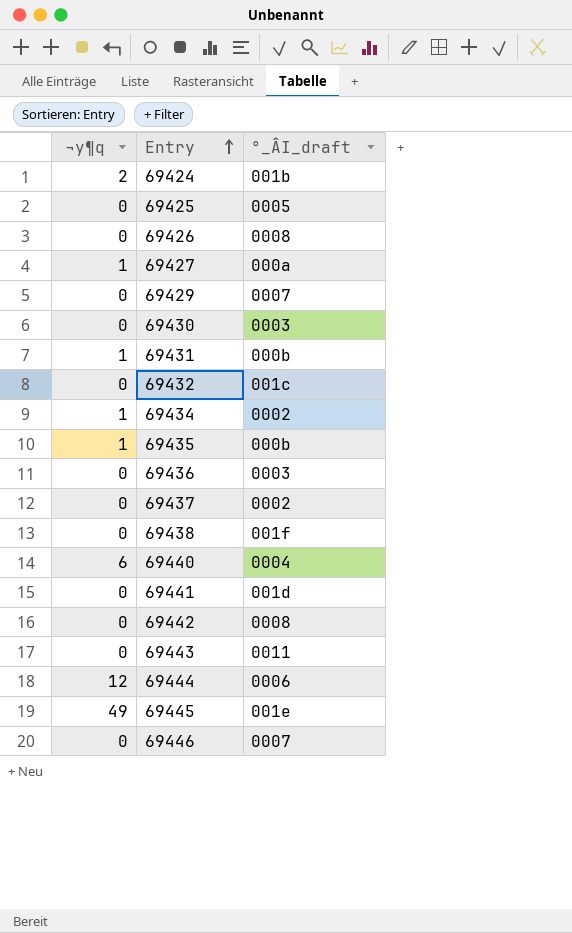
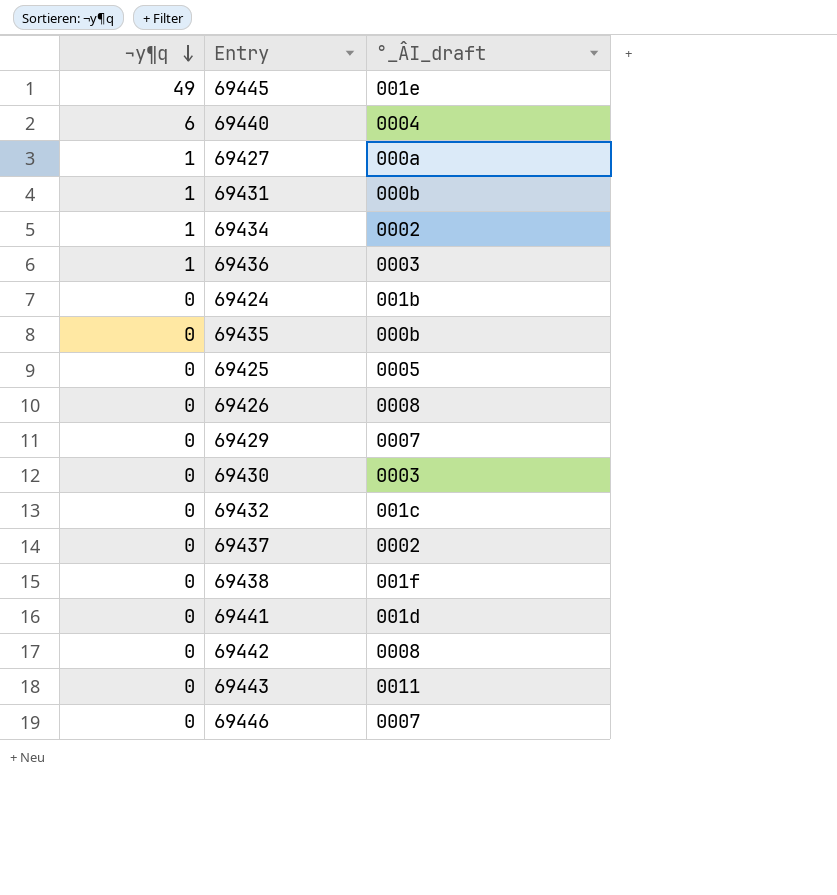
row order: Entry ascending -> ¬y¶q descending
row 69444: 12 | 0006 -> none
69436 | ¬y¶q: 0 -> 1
69424 | ¬y¶q: 2 -> 0
69435 | ¬y¶q: 1 -> 0

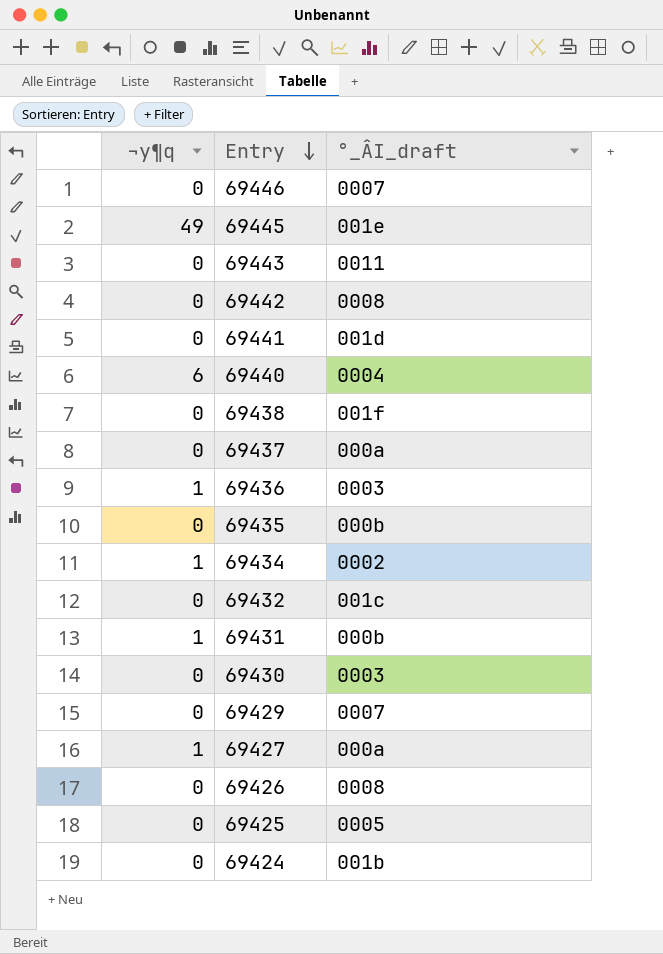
row order: ¬y¶q descending -> Entry descending
69437 | °_ÂI_draft: 0002 -> 000a

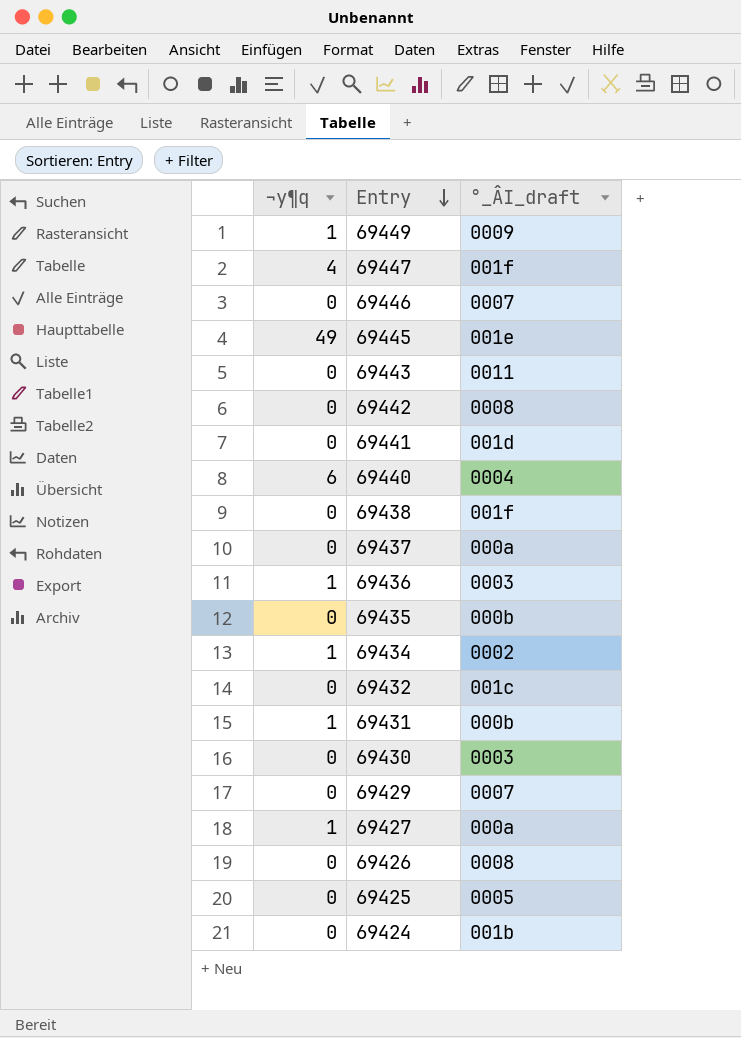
row 69449: none -> 1 | 0009
row 69447: none -> 4 | 001f

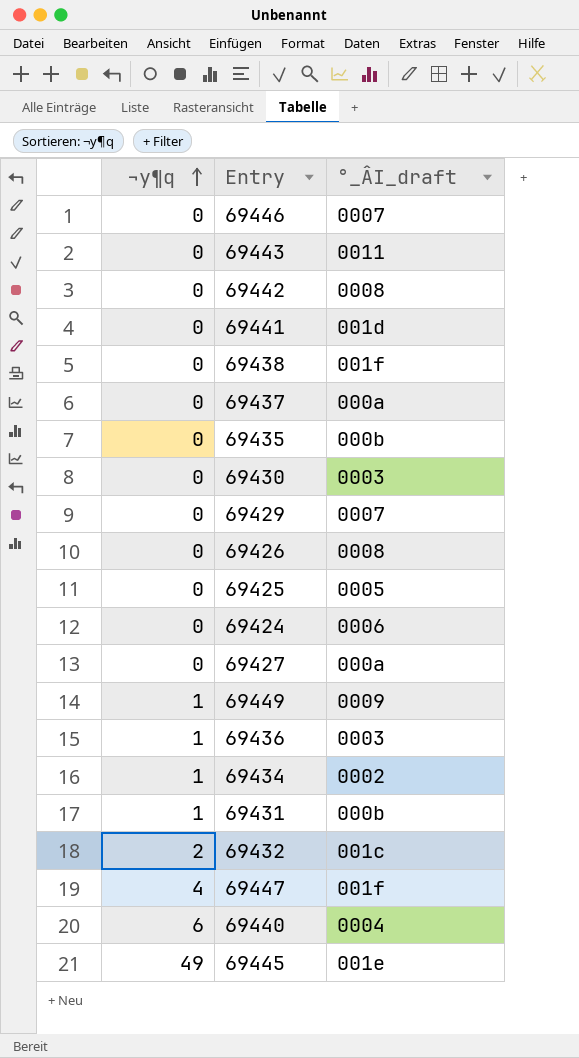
row order: Entry descending -> ¬y¶q ascending
69424 | °_ÂI_draft: 001b -> 0006
69427 | ¬y¶q: 1 -> 0
69432 | ¬y¶q: 0 -> 2

